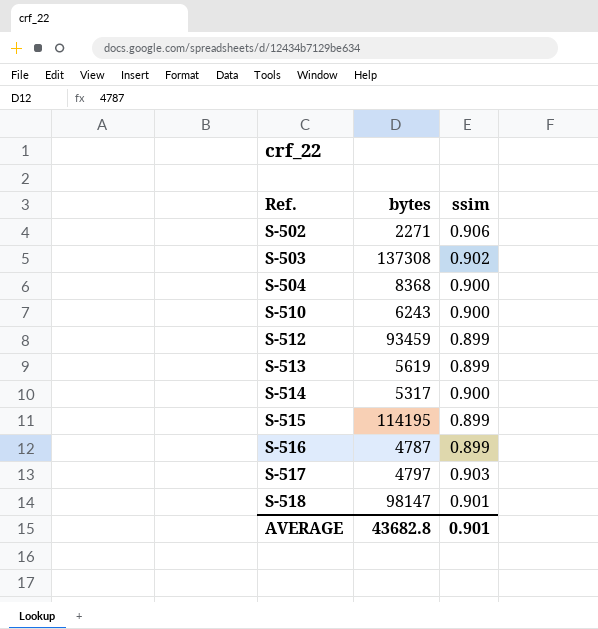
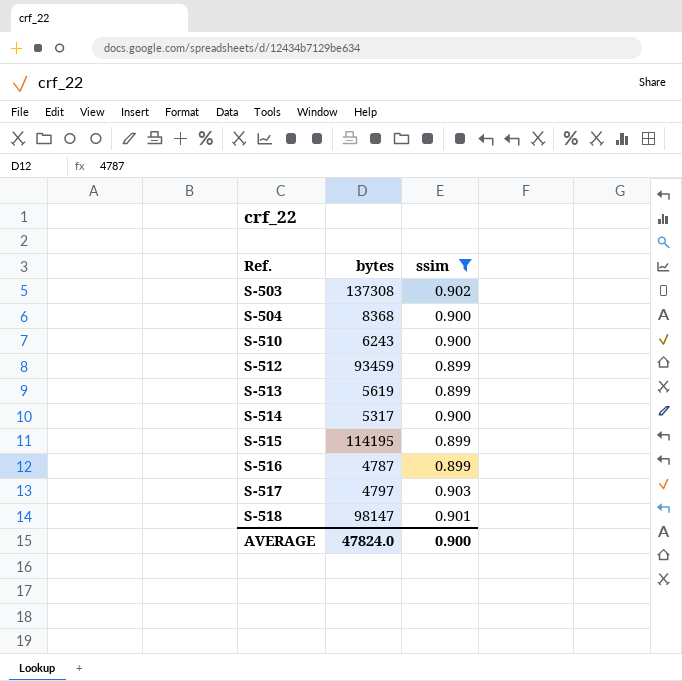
filter: none -> ssim != 0.906
AVERAGE | bytes: 43682.8 -> 47824.0
AVERAGE | ssim: 0.901 -> 0.900

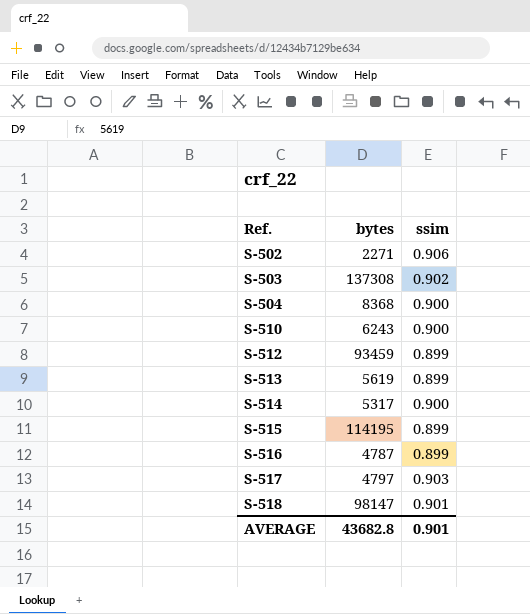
filter: ssim != 0.906 -> none
AVERAGE | bytes: 47824.0 -> 43682.8
AVERAGE | ssim: 0.900 -> 0.901

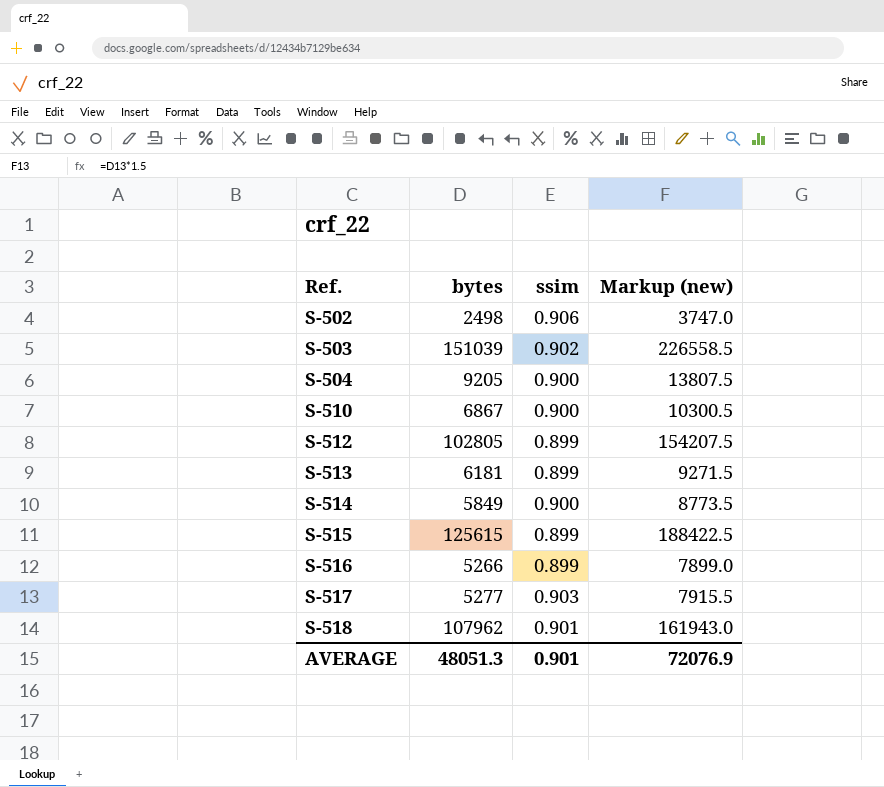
column Markup (new) | formula: none -> [bytes] * 1.5
S-502 | bytes: 2271 -> 2498
S-503 | bytes: 137308 -> 151039
S-504 | bytes: 8368 -> 9205
S-510 | bytes: 6243 -> 6867
S-512 | bytes: 93459 -> 102805
S-513 | bytes: 5619 -> 6181
S-514 | bytes: 5317 -> 5849
S-515 | bytes: 114195 -> 125615
S-516 | bytes: 4787 -> 5266
S-517 | bytes: 4797 -> 5277
S-518 | bytes: 98147 -> 107962
AVERAGE | bytes: 43682.8 -> 48051.3

